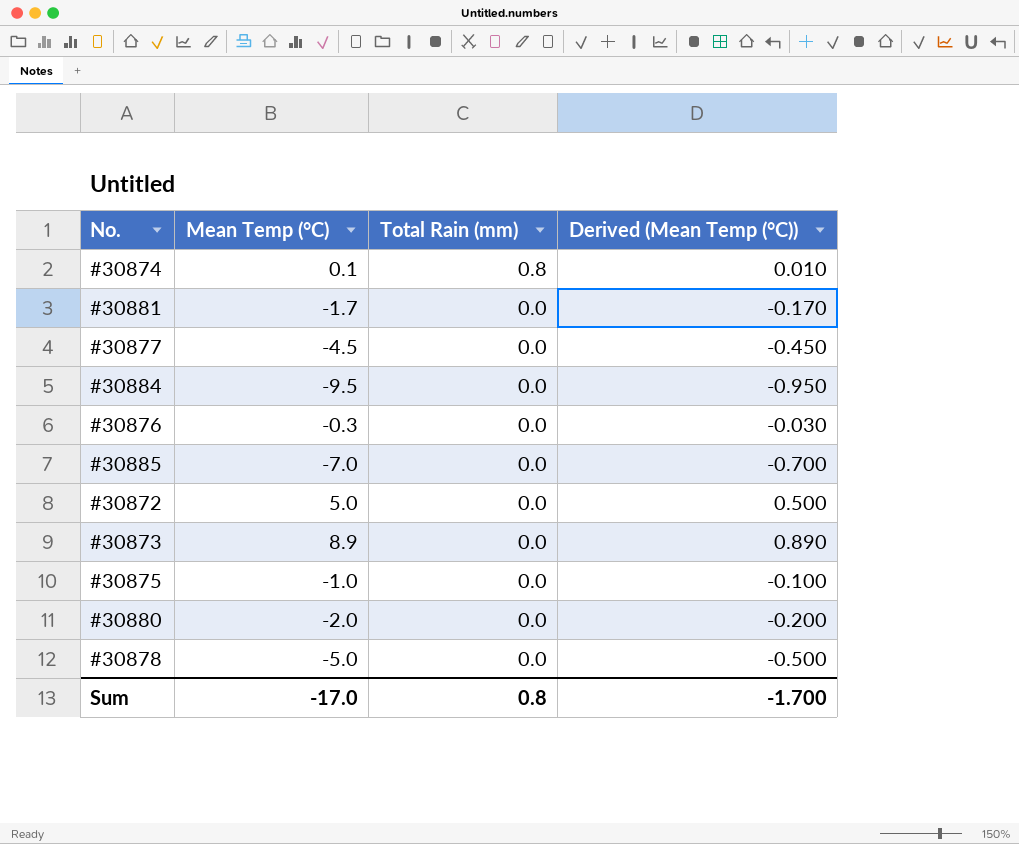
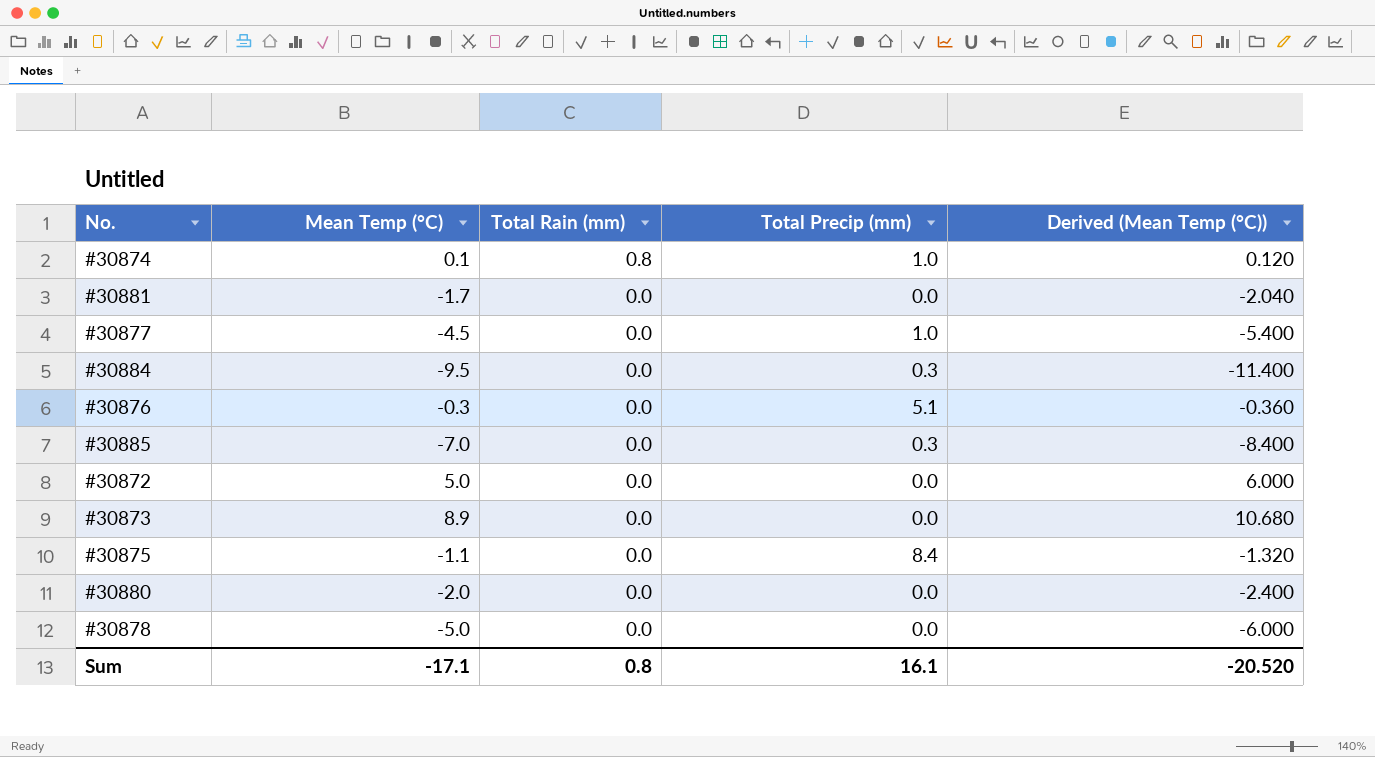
column Total Precip (mm) | position: none -> 4
column Derived (Mean Temp (°C)) | formula: [Mean Temp (°C)] * 0.1 -> [Mean Temp (°C)] * 1.2
#30875 | Mean Temp (°C): -1.0 -> -1.1
Sum | Mean Temp (°C): -17.0 -> -17.1
Sum | Derived (Mean Temp (°C)): -1.700 -> -20.520

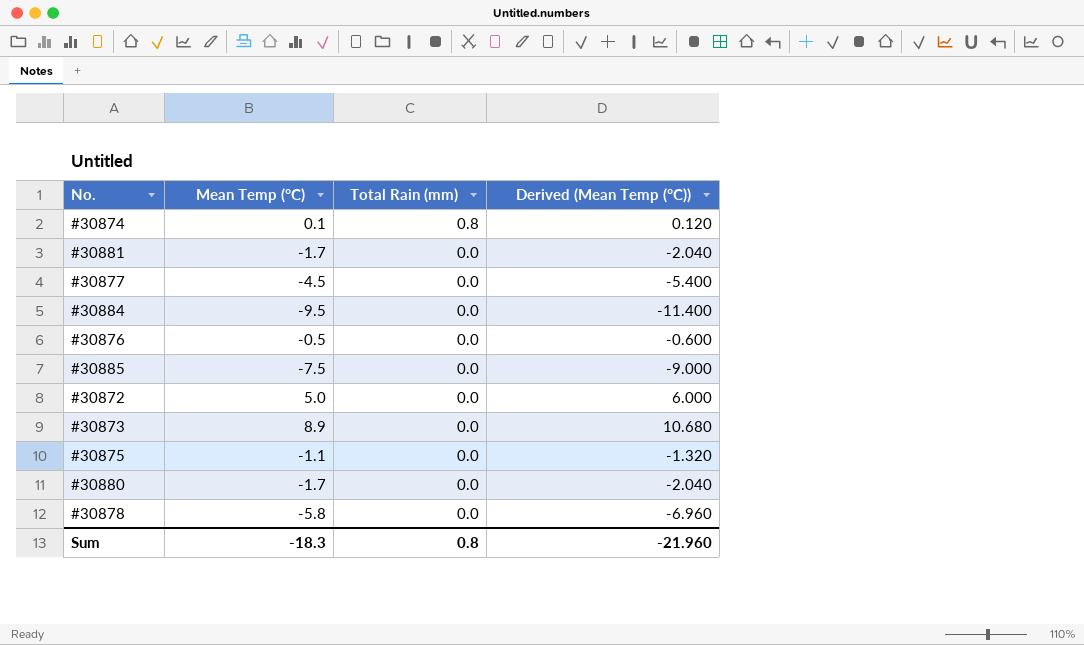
column Total Precip (mm) | position: 4 -> none
#30876 | Mean Temp (°C): -0.3 -> -0.5
#30876 | Derived (Mean Temp (°C)): -0.360 -> -0.600
#30885 | Mean Temp (°C): -7.0 -> -7.5
#30885 | Derived (Mean Temp (°C)): -8.400 -> -9.000
#30880 | Mean Temp (°C): -2.0 -> -1.7
#30880 | Derived (Mean Temp (°C)): -2.400 -> -2.040
#30878 | Mean Temp (°C): -5.0 -> -5.8
#30878 | Derived (Mean Temp (°C)): -6.000 -> -6.960
Sum | Mean Temp (°C): -17.1 -> -18.3
Sum | Derived (Mean Temp (°C)): -20.520 -> -21.960

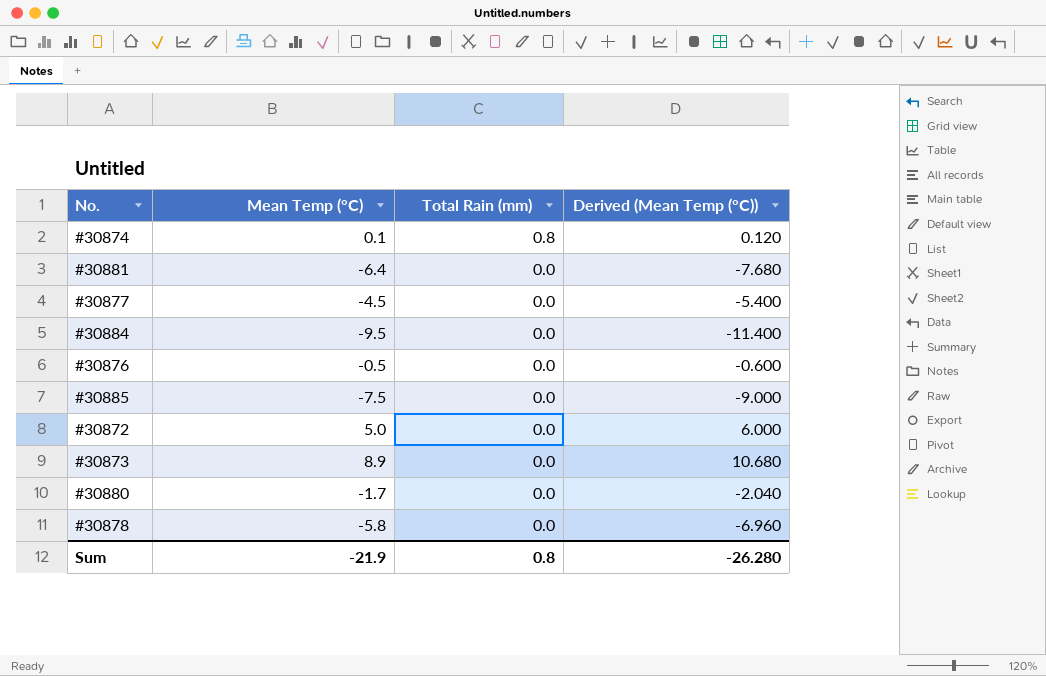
row #30875: -1.1 | 0.0 | -1.320 -> none
#30881 | Mean Temp (°C): -1.7 -> -6.4
#30881 | Derived (Mean Temp (°C)): -2.040 -> -7.680
Sum | Mean Temp (°C): -18.3 -> -21.9
Sum | Derived (Mean Temp (°C)): -21.960 -> -26.280

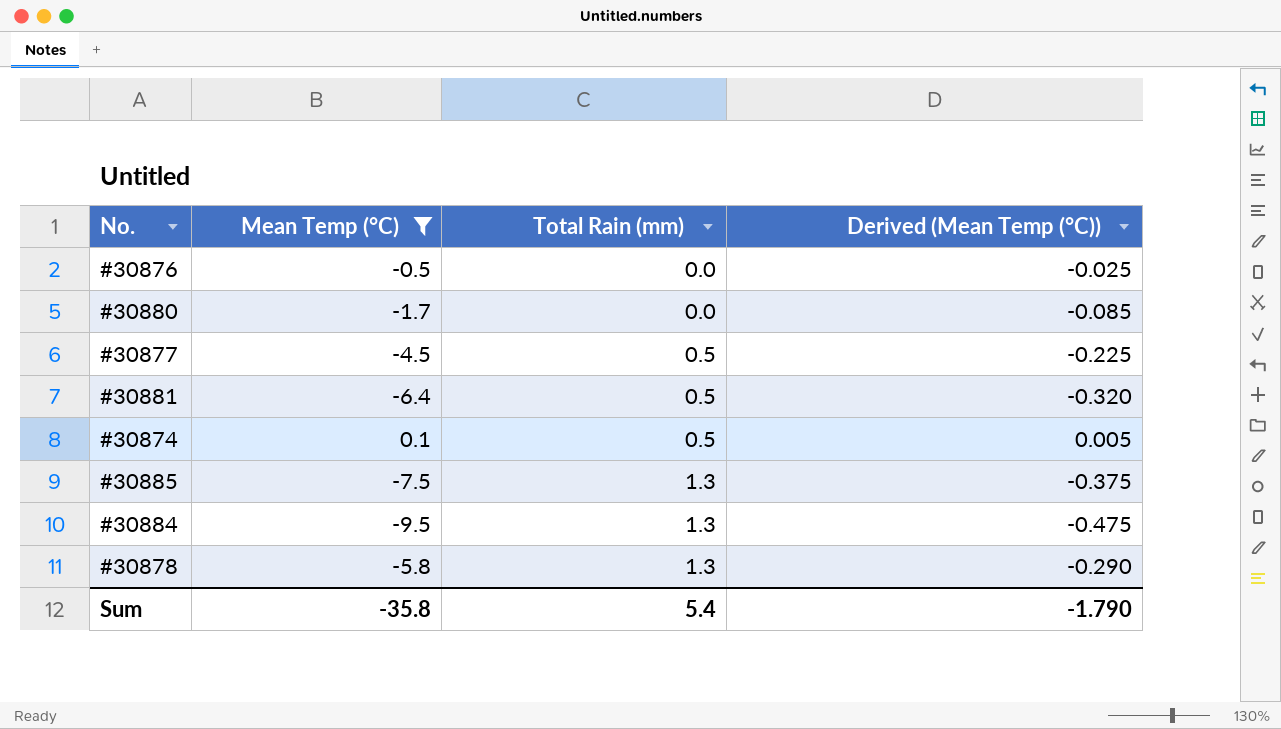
filter: none -> Mean Temp (°C) <= 0.1
row order: Total Rain (mm) descending -> Total Rain (mm) ascending
column Derived (Mean Temp (°C)) | formula: [Mean Temp (°C)] * 1.2 -> [Mean Temp (°C)] * 0.05
#30877 | Total Rain (mm): 0.0 -> 0.5
#30881 | Total Rain (mm): 0.0 -> 0.5
#30874 | Total Rain (mm): 0.8 -> 0.5
#30885 | Total Rain (mm): 0.0 -> 1.3
#30884 | Total Rain (mm): 0.0 -> 1.3
#30878 | Total Rain (mm): 0.0 -> 1.3
Sum | Mean Temp (°C): -21.9 -> -35.8
Sum | Total Rain (mm): 0.8 -> 5.4
Sum | Derived (Mean Temp (°C)): -26.280 -> -1.790

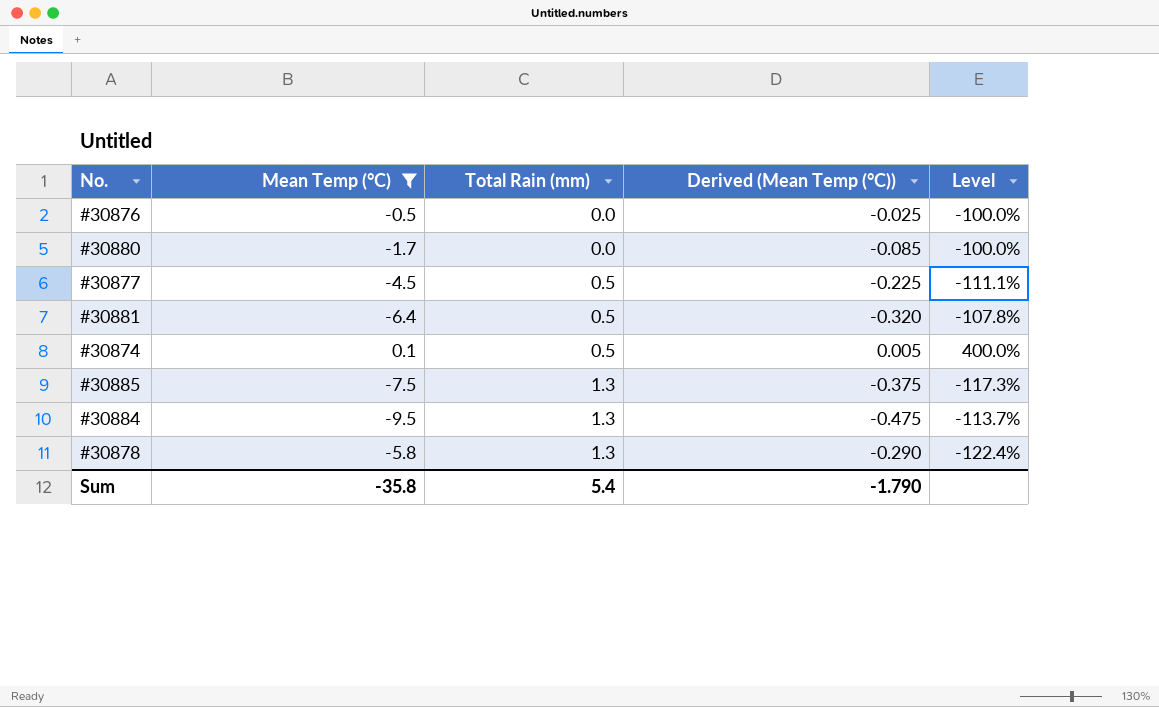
column Level | formula: none -> ([Total Rain (mm)] - [Mean Temp (°C)]) / [Mean Temp (°C)]

